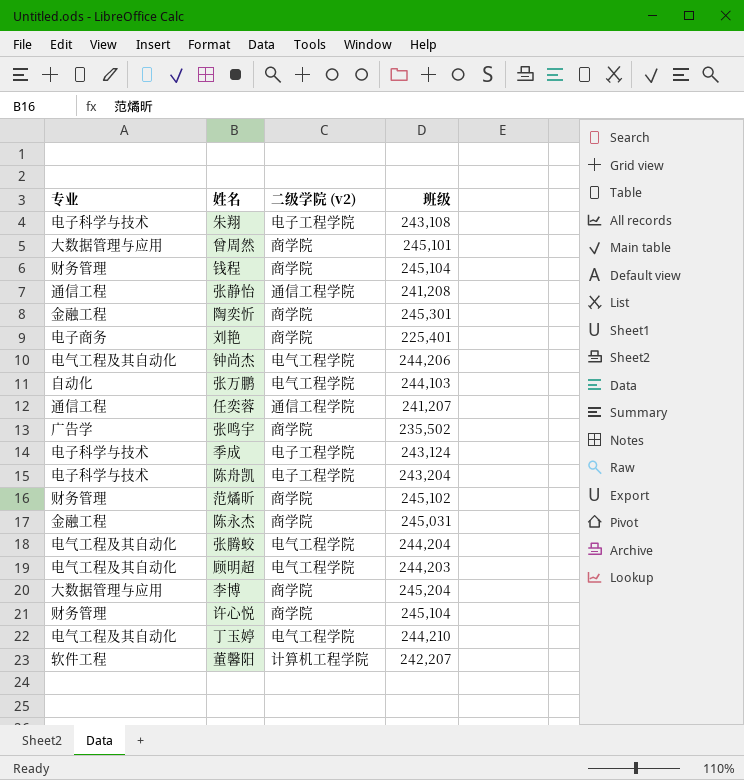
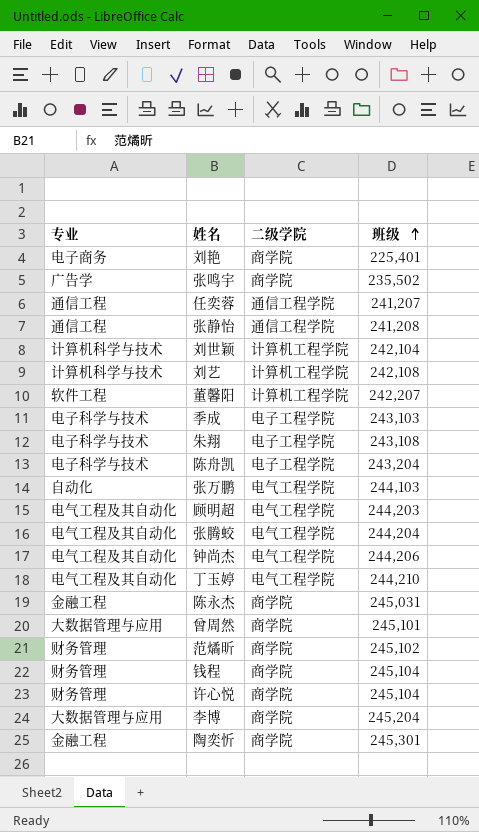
row order: none -> 班级 ascending
column name: 二级学院 (v2) -> 二级学院
row 刘世颖: none -> 计算机科学与技术 | 计算机工程学院 | 242,104
row 刘艺: none -> 计算机科学与技术 | 计算机工程学院 | 242,108
季成 | 班级: 243,124 -> 243,103

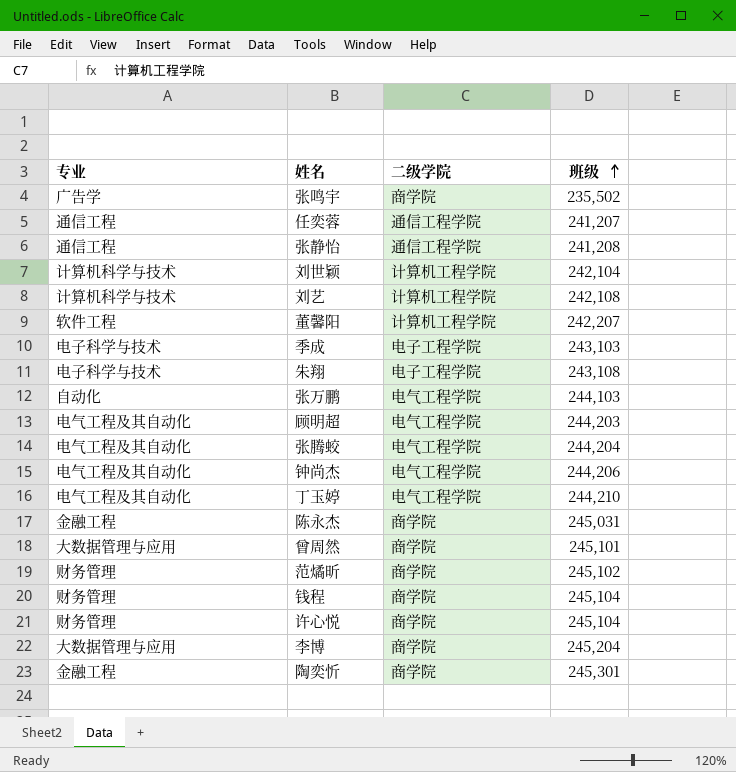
row 刘艳: 电子商务 | 商学院 | 225,401 -> none
row 陈舟凯: 电子科学与技术 | 电子工程学院 | 243,204 -> none

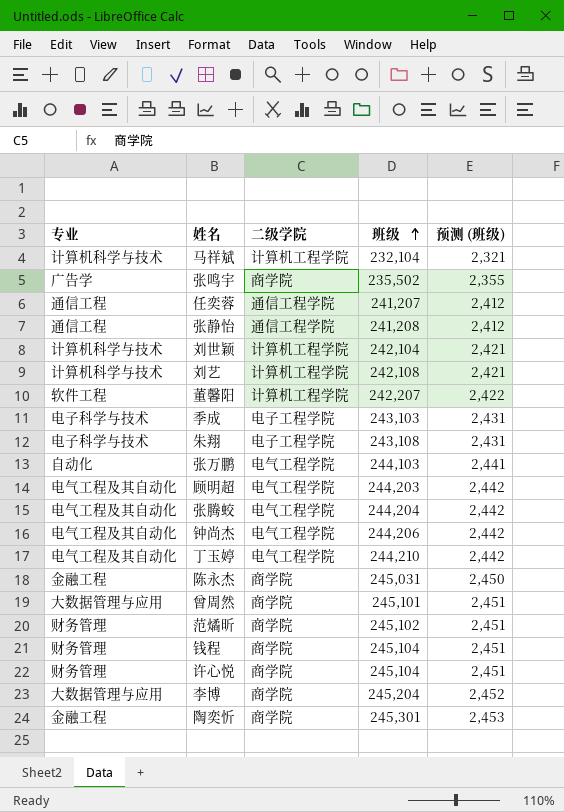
column 预测 (班级) | formula: none -> [班级] * 0.01
row 马祥斌: none -> 计算机科学与技术 | 计算机工程学院 | 232,104 | 2,321

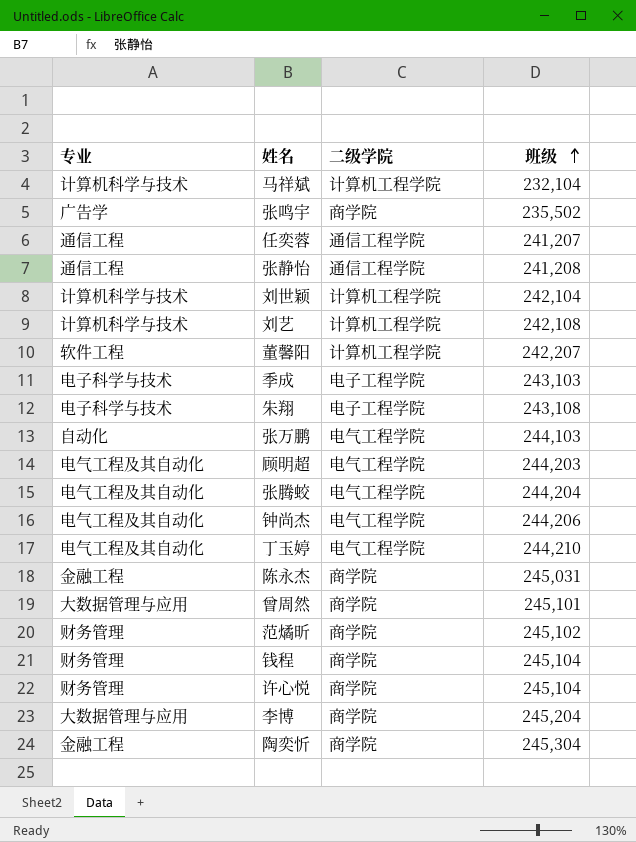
column 预测 (班级) | formula: [班级] * 0.01 -> none
陶奕忻 | 班级: 245,301 -> 245,304

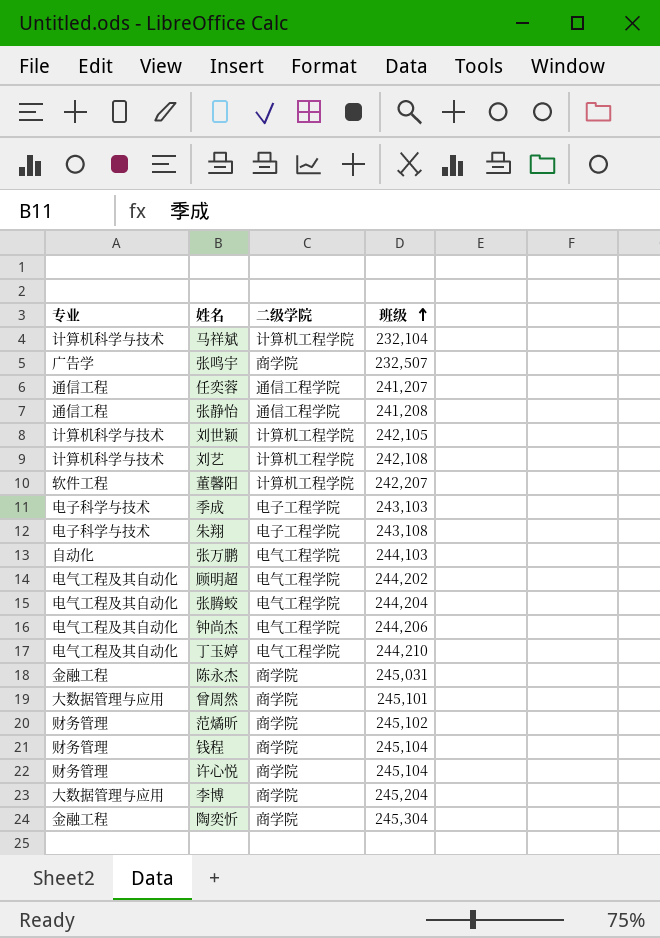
张鸣宇 | 班级: 235,502 -> 232,507
刘世颖 | 班级: 242,104 -> 242,105
顾明超 | 班级: 244,203 -> 244,202

